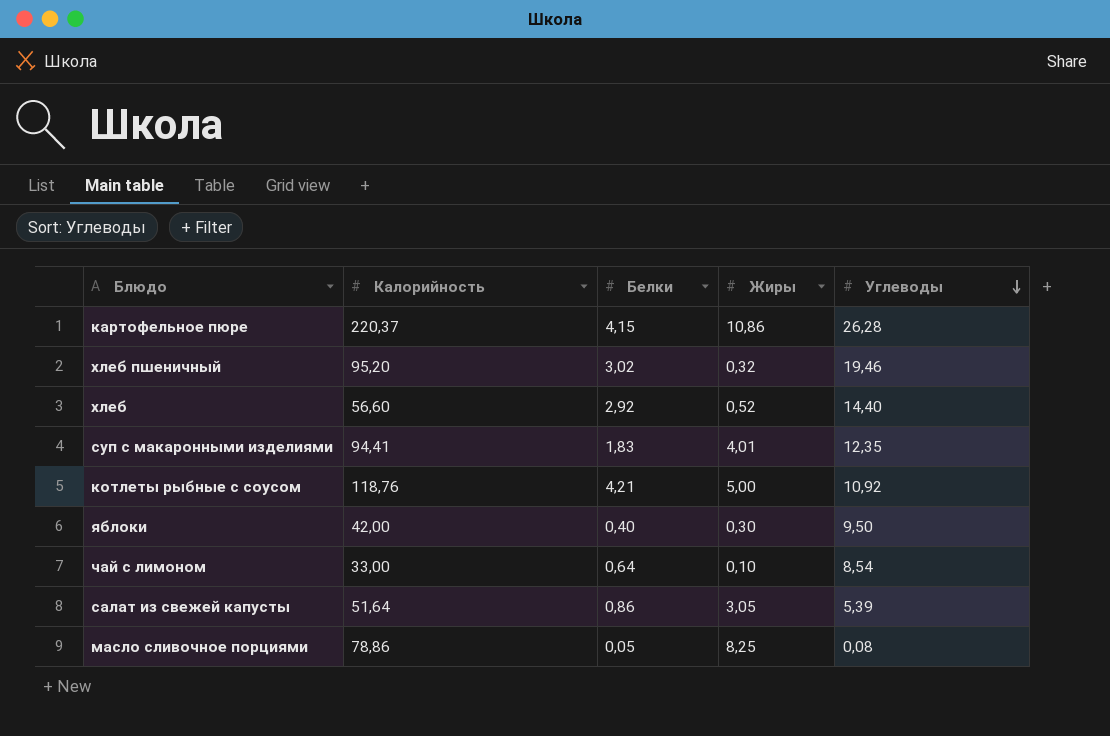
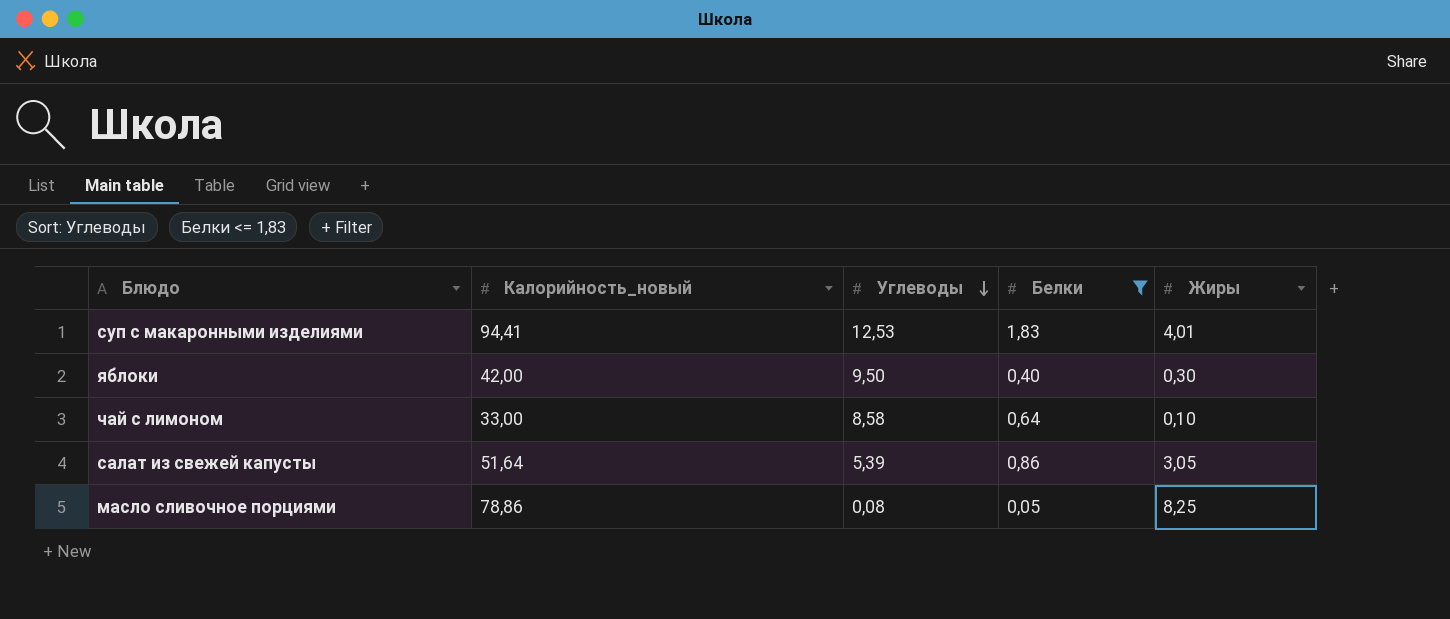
filter: none -> Белки <= 1,83
column name: Калорийность -> Калорийность_новый
column Углеводы | position: 5 -> 3
суп с макаронными изделиями | Углеводы: 12,35 -> 12,53
чай с лимоном | Углеводы: 8,54 -> 8,58

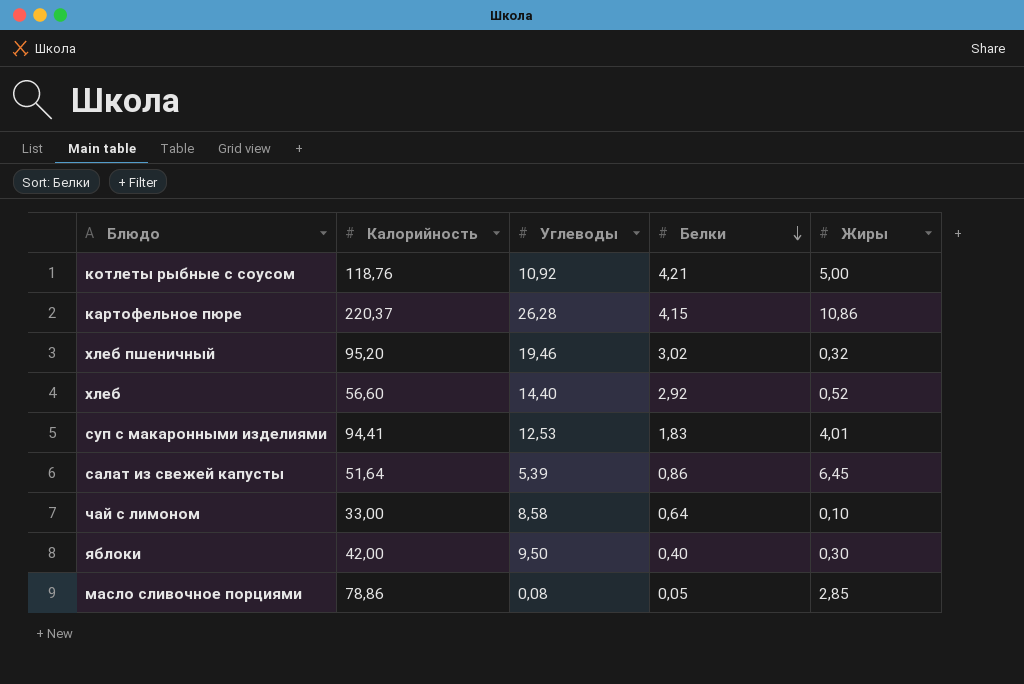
filter: Белки <= 1,83 -> none
row order: Углеводы descending -> Белки descending
column name: Калорийность_новый -> Калорийность
салат из свежей капусты | Жиры: 3,05 -> 6,45
масло сливочное порциями | Жиры: 8,25 -> 2,85

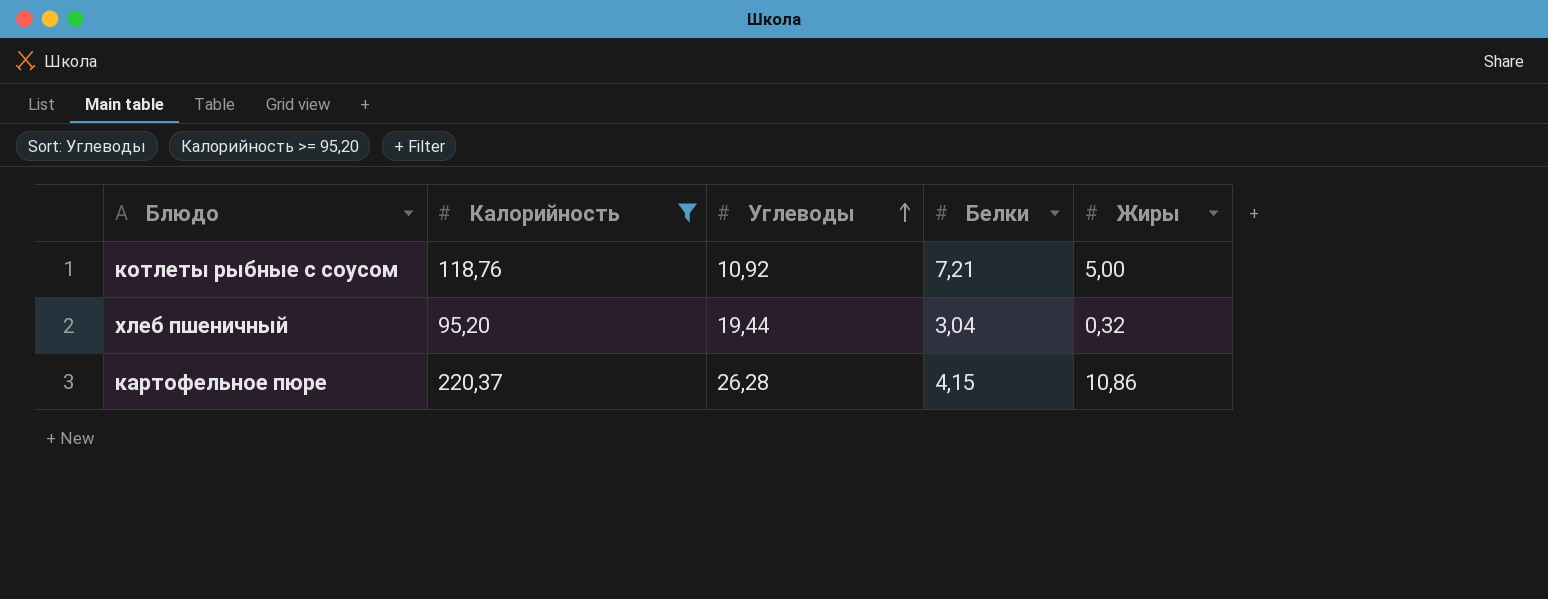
filter: none -> Калорийность >= 95,20
row order: Белки descending -> Углеводы ascending
котлеты рыбные с соусом | Белки: 4,21 -> 7,21
хлеб пшеничный | Углеводы: 19,46 -> 19,44
хлеб пшеничный | Белки: 3,02 -> 3,04

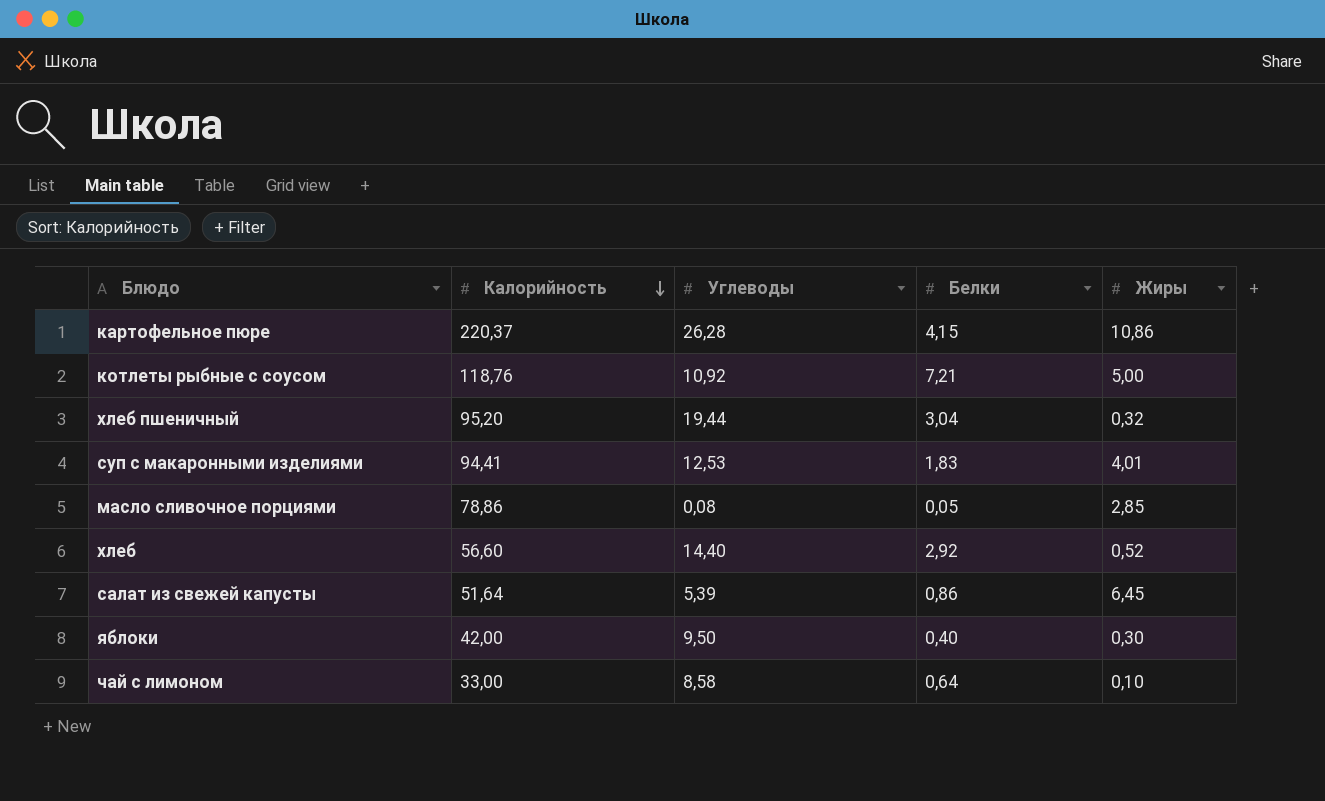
filter: Калорийность >= 95,20 -> none
row order: Углеводы ascending -> Калорийность descending

